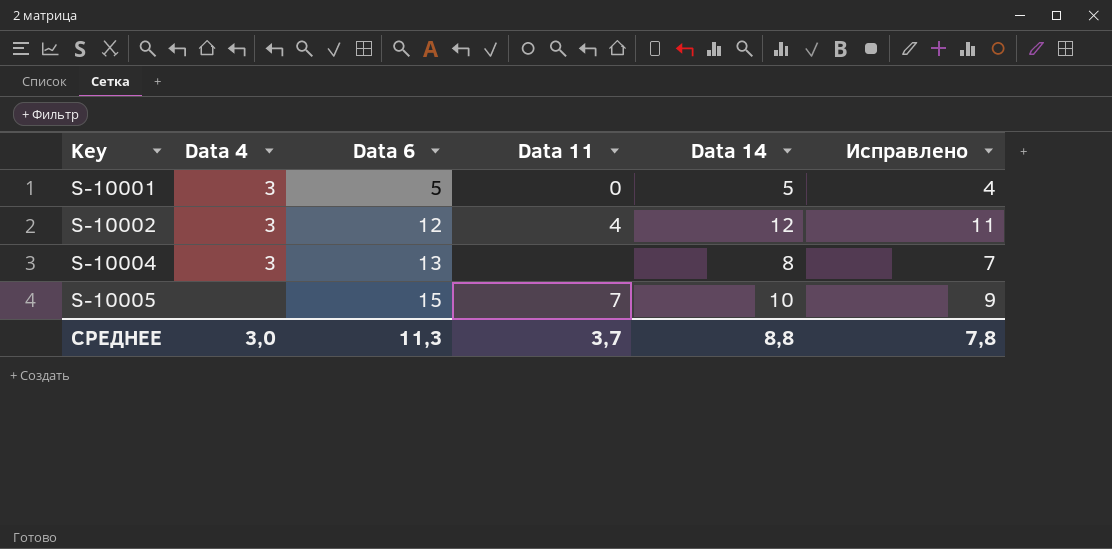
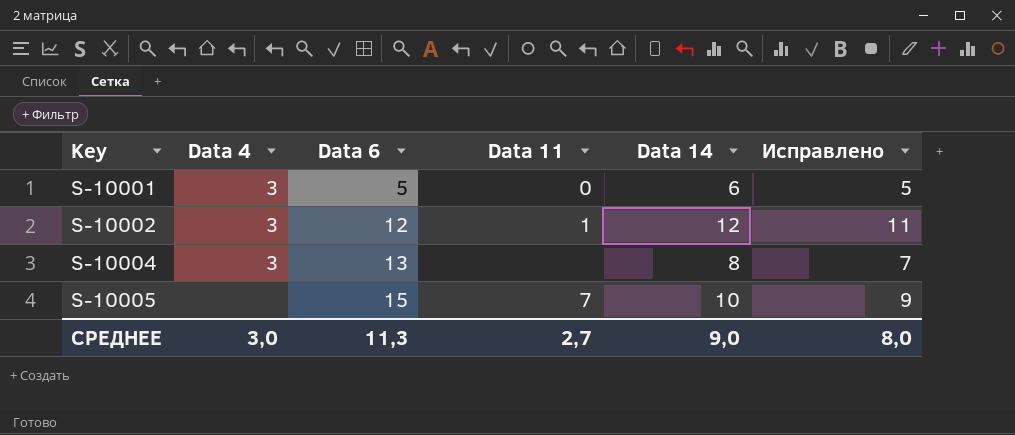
S-10001 | Data 14: 5 -> 6
S-10001 | Исправлено: 4 -> 5
S-10002 | Data 11: 4 -> 1
СРЕДНЕЕ | Data 11: 3,7 -> 2,7
СРЕДНЕЕ | Data 14: 8,8 -> 9,0
СРЕДНЕЕ | Исправлено: 7,8 -> 8,0

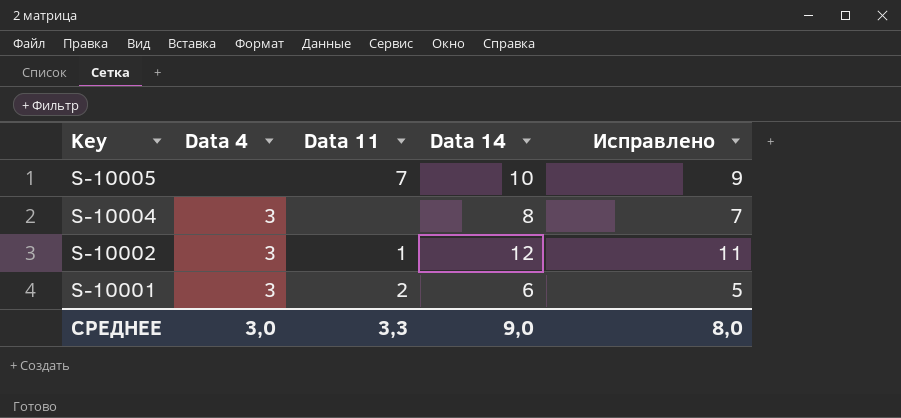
row order: Key ascending -> Key descending
column Data 6 | position: 3 -> none
S-10001 | Data 11: 0 -> 2
СРЕДНЕЕ | Data 11: 2,7 -> 3,3

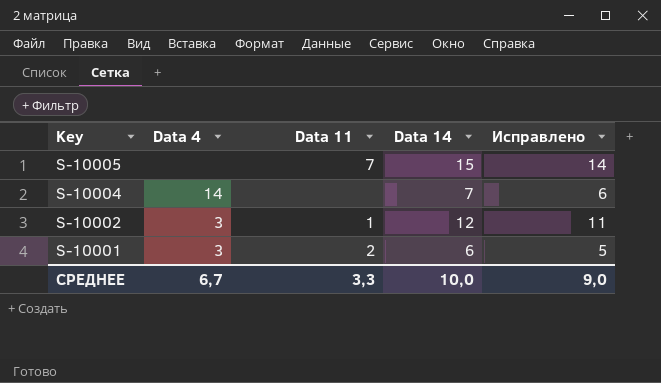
S-10005 | Data 14: 10 -> 15
S-10005 | Исправлено: 9 -> 14
S-10004 | Data 4: 3 -> 14
S-10004 | Data 14: 8 -> 7
S-10004 | Исправлено: 7 -> 6
СРЕДНЕЕ | Data 4: 3,0 -> 6,7
СРЕДНЕЕ | Data 14: 9,0 -> 10,0
СРЕДНЕЕ | Исправлено: 8,0 -> 9,0

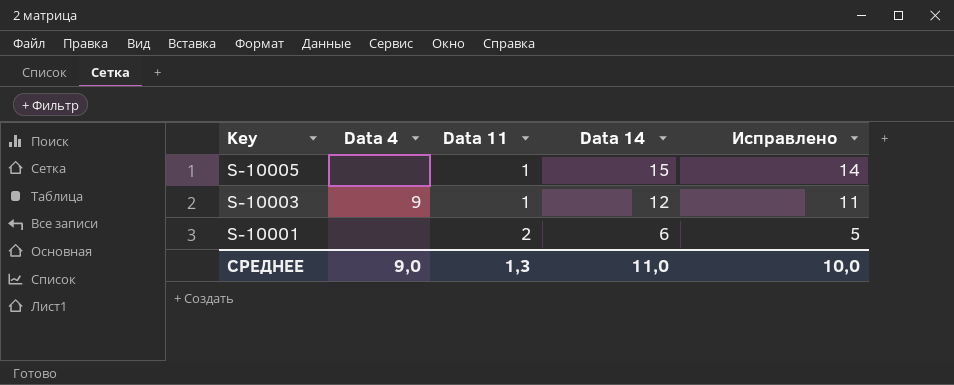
row S-10004: 14 | none | 7 | 6 -> none
row S-10002: 3 | 1 | 12 | 11 -> none
S-10005 | Data 11: 7 -> 1
row S-10003: none -> 9 | 1 | 12 | 11
S-10001 | Data 4: 3 -> none
СРЕДНЕЕ | Data 4: 6,7 -> 9,0
СРЕДНЕЕ | Data 11: 3,3 -> 1,3
СРЕДНЕЕ | Data 14: 10,0 -> 11,0
СРЕДНЕЕ | Исправлено: 9,0 -> 10,0

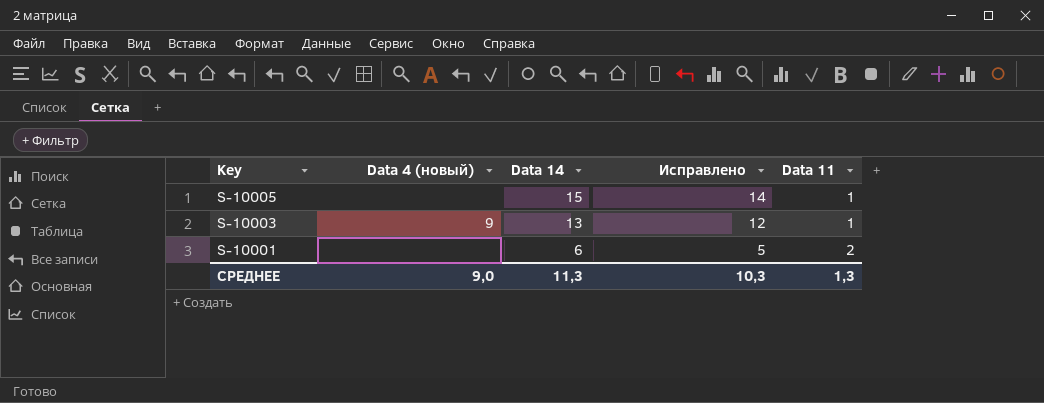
column name: Data 4 -> Data 4 (новый)
column Data 11 | position: 3 -> 5
S-10003 | Data 14: 12 -> 13
S-10003 | Исправлено: 11 -> 12
СРЕДНЕЕ | Data 14: 11,0 -> 11,3
СРЕДНЕЕ | Исправлено: 10,0 -> 10,3

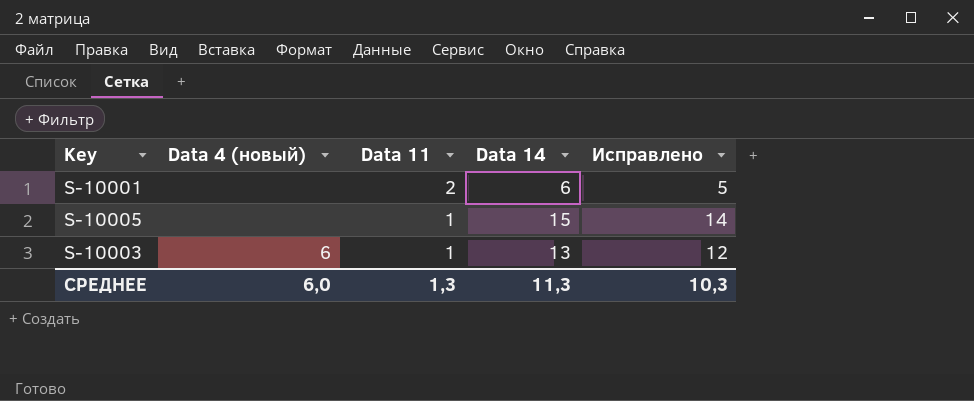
row order: Key descending -> Data 11 descending
column Data 11 | position: 5 -> 3
S-10003 | Data 4 (новый): 9 -> 6
СРЕДНЕЕ | Data 4 (новый): 9,0 -> 6,0

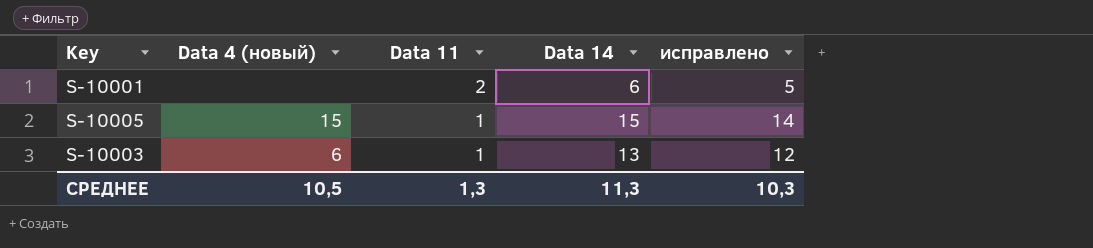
column name: Исправлено -> исправлено
S-10005 | Data 4 (новый): none -> 15
СРЕДНЕЕ | Data 4 (новый): 6,0 -> 10,5

